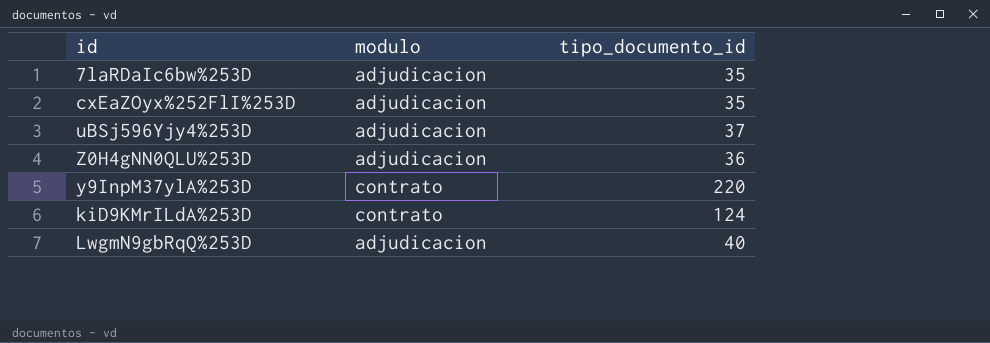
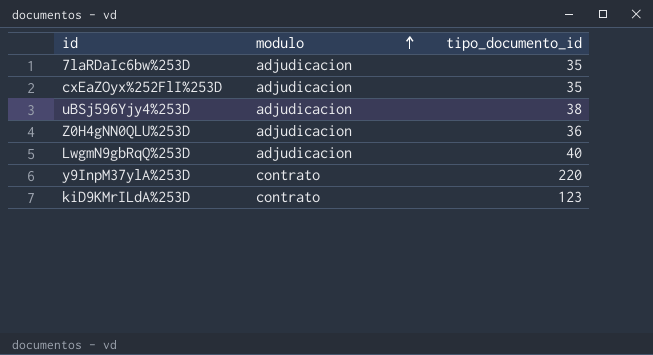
row order: none -> modulo ascending
uBSj596Yjy4%253D | tipo_documento_id: 37 -> 38
kiD9KMrILdA%253D | tipo_documento_id: 124 -> 123

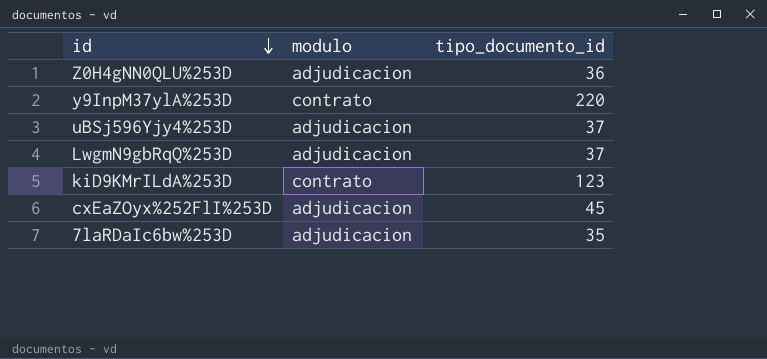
row order: modulo ascending -> id descending
uBSj596Yjy4%253D | tipo_documento_id: 38 -> 37
LwgmN9gbRqQ%253D | tipo_documento_id: 40 -> 37
cxEaZOyx%252FlI%253D | tipo_documento_id: 35 -> 45

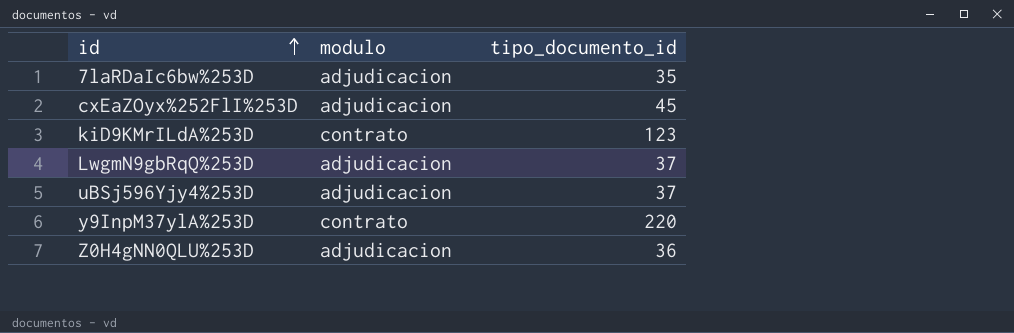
row order: id descending -> id ascending

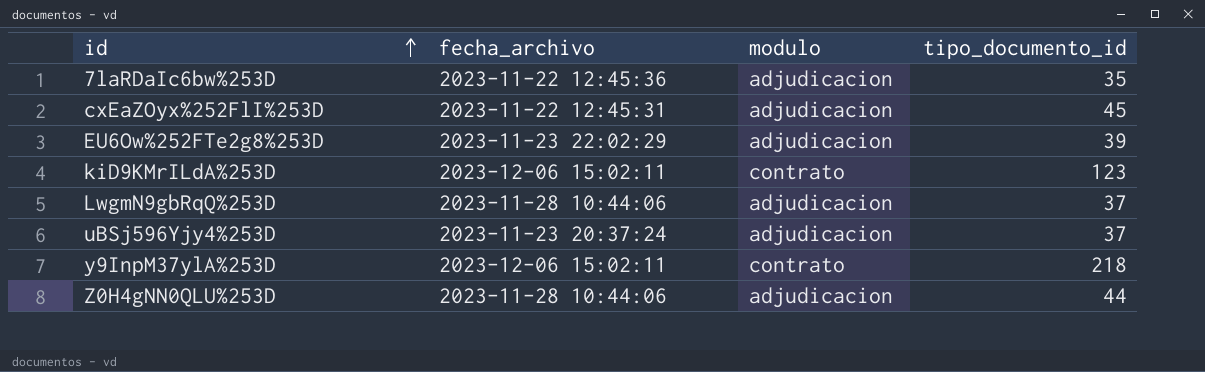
column fecha_archivo | position: none -> 2
row EU6Ow%252FTe2g8%253D: none -> 2023-11-23 22:02:29 | adjudicacion | 39
y9InpM37ylA%253D | tipo_documento_id: 220 -> 218
Z0H4gNN0QLU%253D | tipo_documento_id: 36 -> 44

